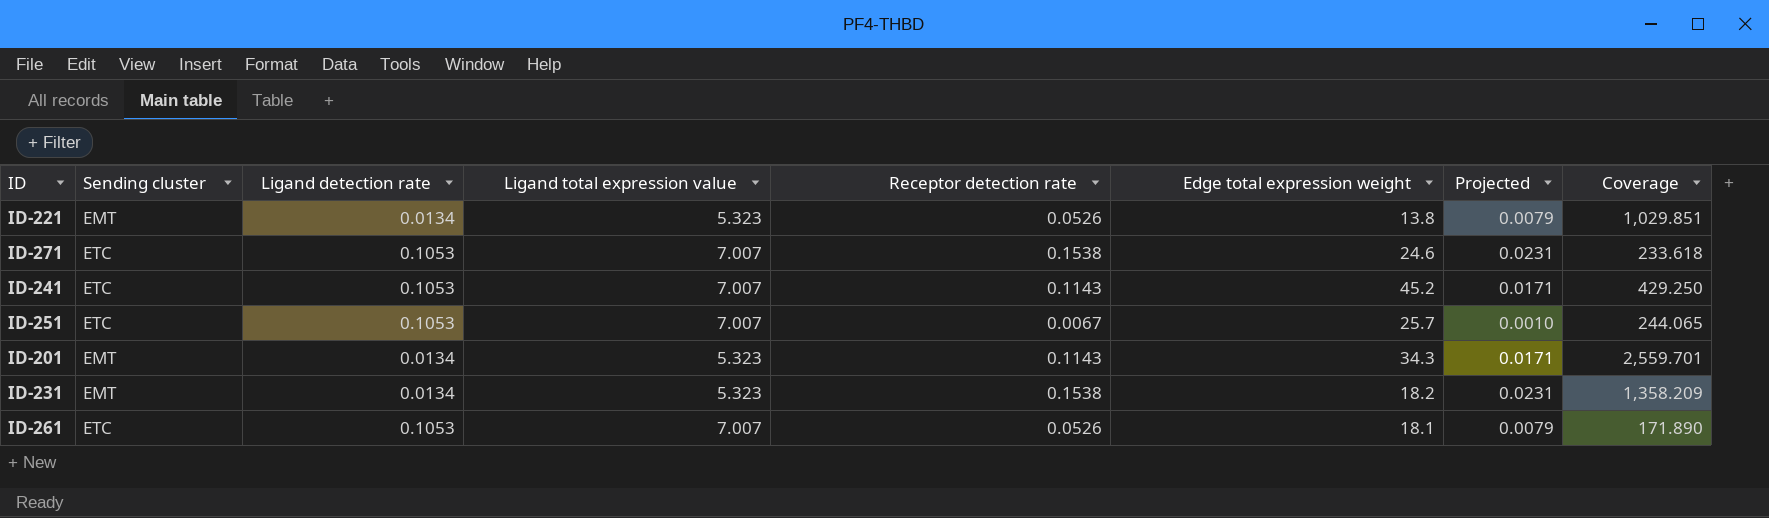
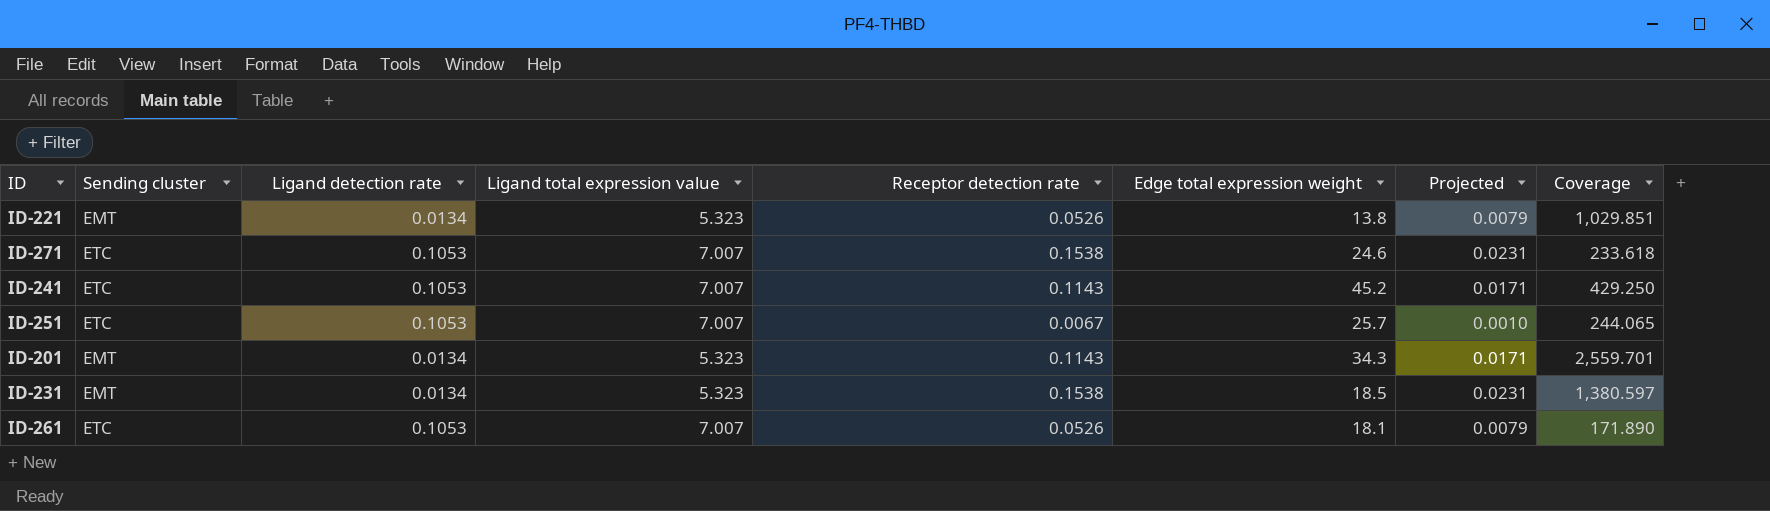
ID-231 | Edge total expression weight: 18.2 -> 18.5
ID-231 | Coverage: 1,358.209 -> 1,380.597

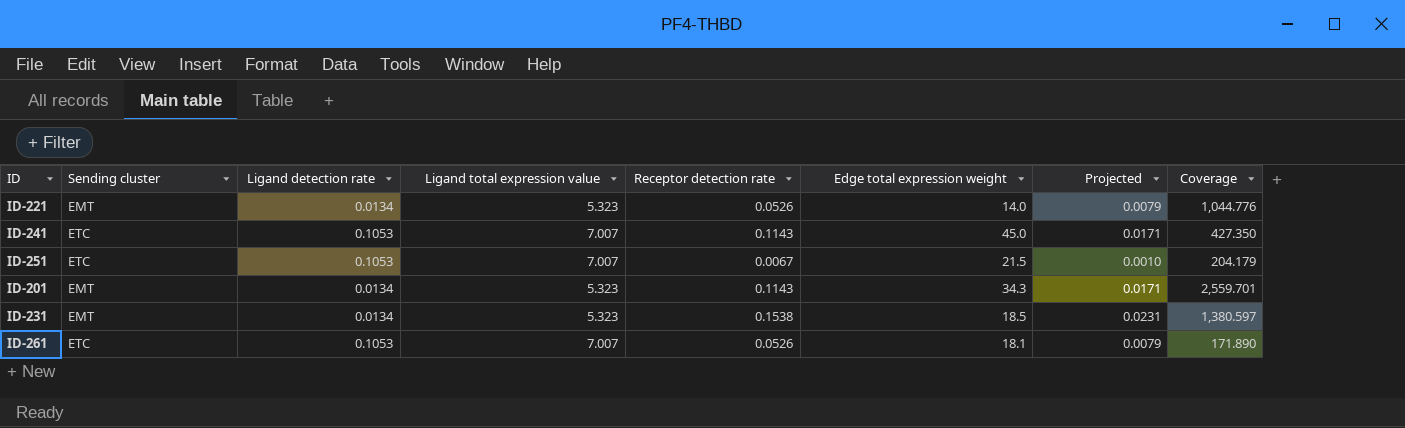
row ID-271: ETC | 0.1053 | 7.007 | 0.1538 | 24.6 | 0.0231 | 233.618 -> none
ID-221 | Edge total expression weight: 13.8 -> 14.0
ID-221 | Coverage: 1,029.851 -> 1,044.776
ID-241 | Edge total expression weight: 45.2 -> 45.0
ID-241 | Coverage: 429.250 -> 427.350
ID-251 | Edge total expression weight: 25.7 -> 21.5
ID-251 | Coverage: 244.065 -> 204.179

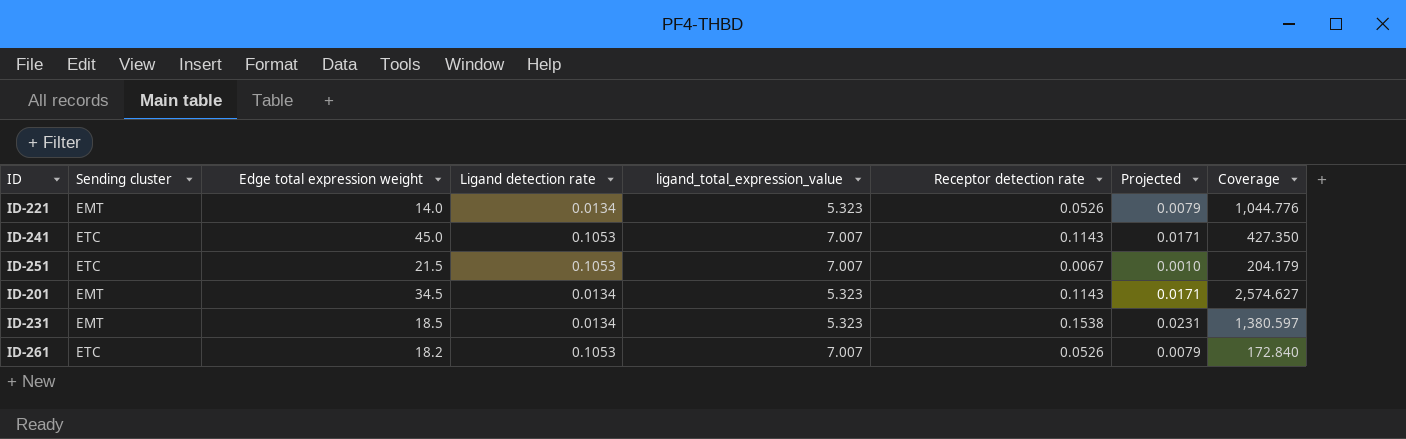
column Edge total expression weight | position: 6 -> 3
column name: Ligand total expression value -> ligand_total_expression_value
ID-201 | Edge total expression weight: 34.3 -> 34.5
ID-201 | Coverage: 2,559.701 -> 2,574.627
ID-261 | Edge total expression weight: 18.1 -> 18.2
ID-261 | Coverage: 171.890 -> 172.840

